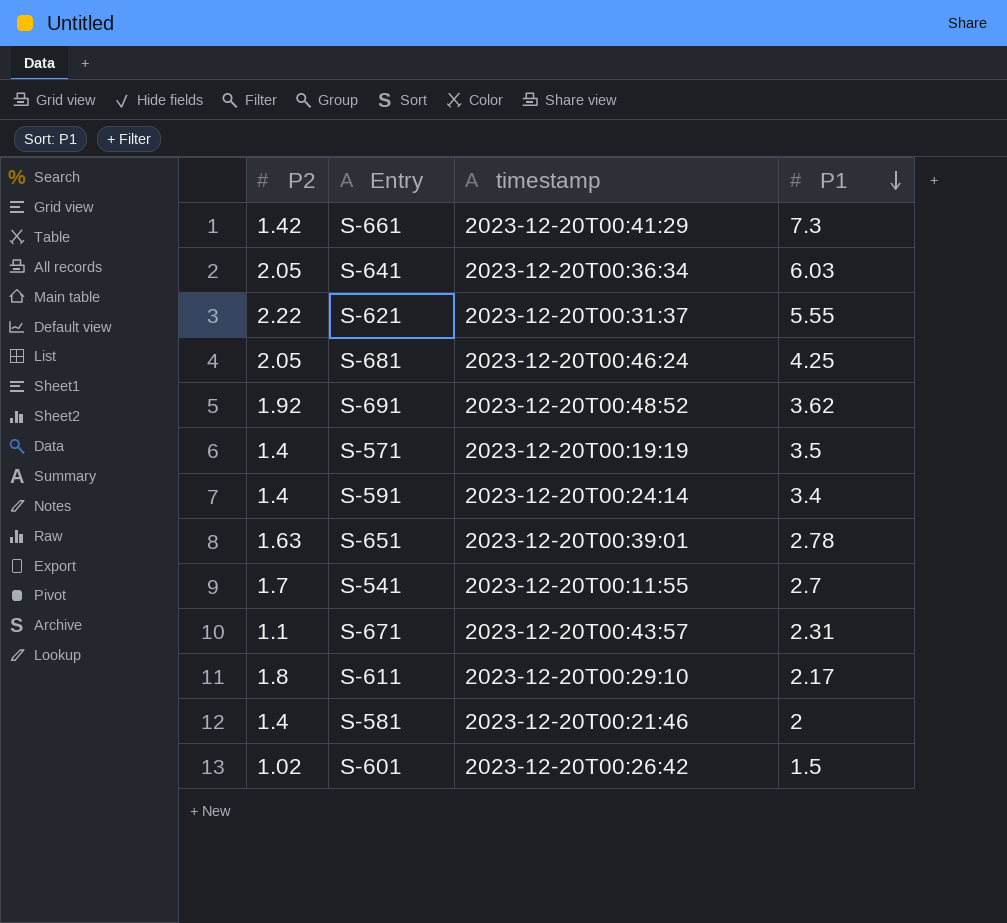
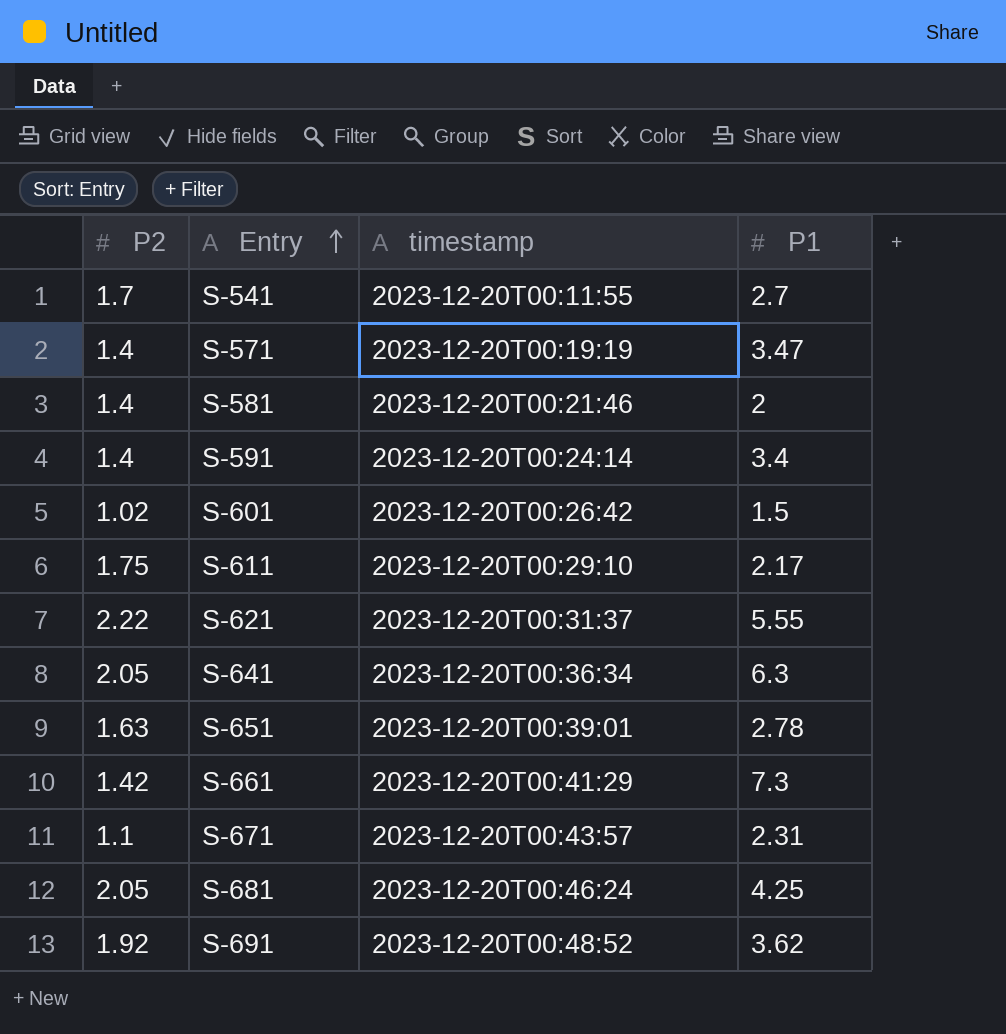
row order: P1 descending -> Entry ascending
S-571 | P1: 3.5 -> 3.47
S-611 | P2: 1.8 -> 1.75
S-641 | P1: 6.03 -> 6.3

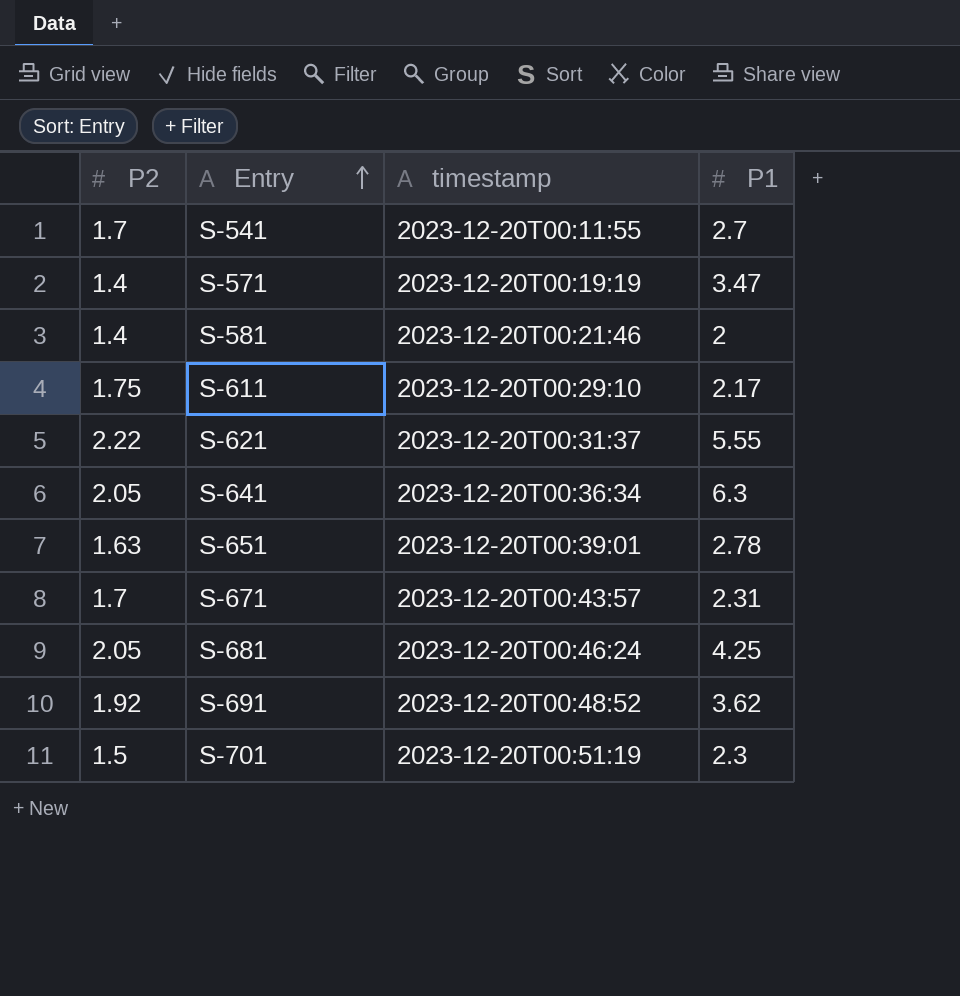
row S-591: 1.4 | 2023-12-20T00:24:14 | 3.4 -> none
row S-601: 1.02 | 2023-12-20T00:26:42 | 1.5 -> none
row S-661: 1.42 | 2023-12-20T00:41:29 | 7.3 -> none
S-671 | P2: 1.1 -> 1.7
row S-701: none -> 1.5 | 2023-12-20T00:51:19 | 2.3

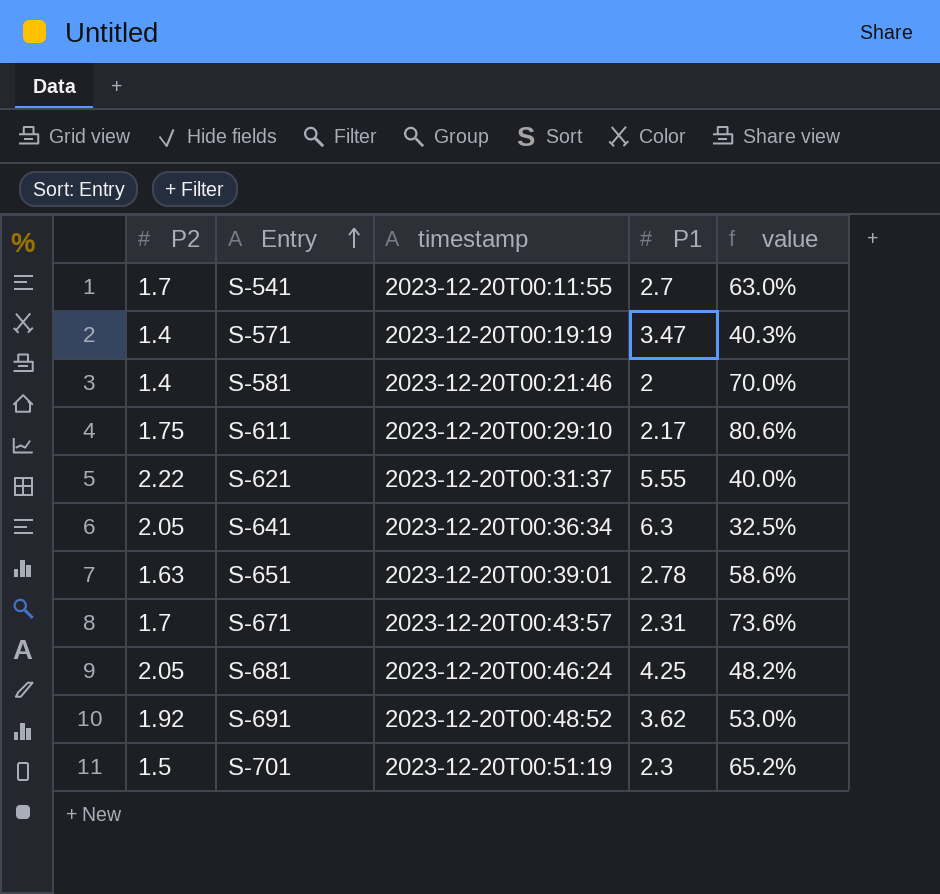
column value | formula: none -> [P2] / [P1]

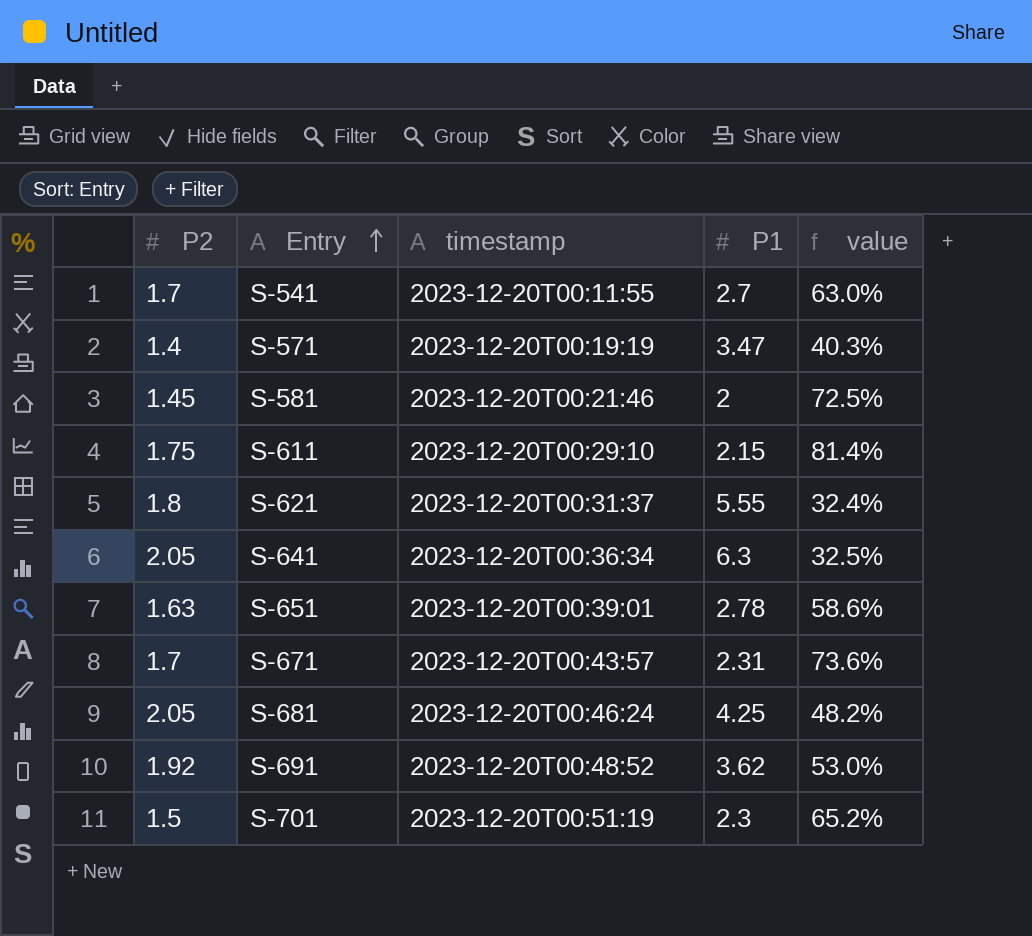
S-581 | P2: 1.4 -> 1.45
S-581 | value: 70.0% -> 72.5%
S-611 | P1: 2.17 -> 2.15
S-611 | value: 80.6% -> 81.4%
S-621 | P2: 2.22 -> 1.8
S-621 | value: 40.0% -> 32.4%

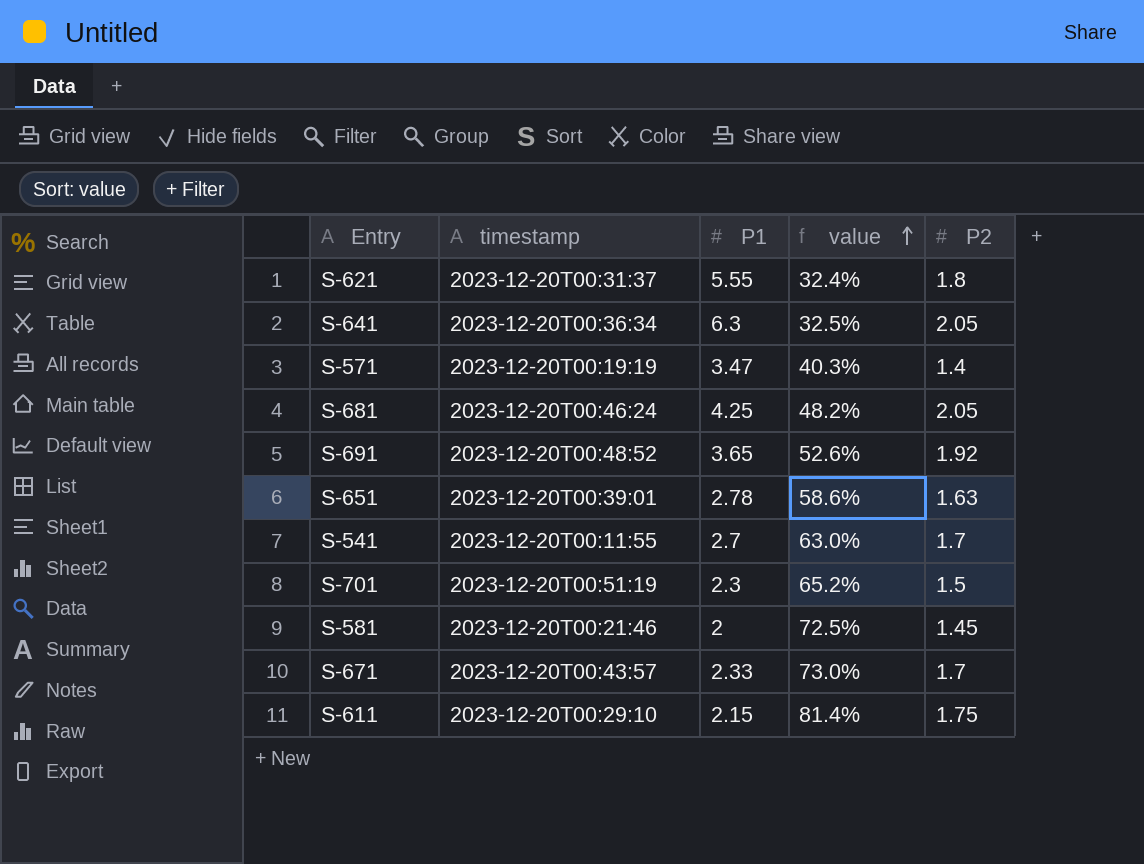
row order: Entry ascending -> value ascending
column P2 | position: 1 -> 5
S-691 | P1: 3.62 -> 3.65
S-691 | value: 53.0% -> 52.6%
S-671 | P1: 2.31 -> 2.33
S-671 | value: 73.6% -> 73.0%

